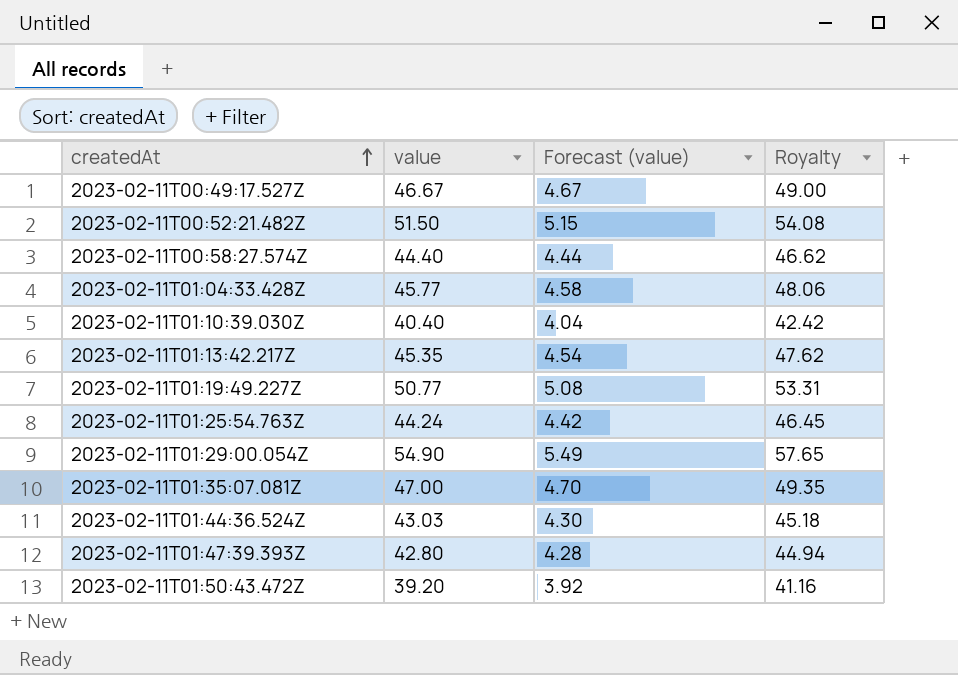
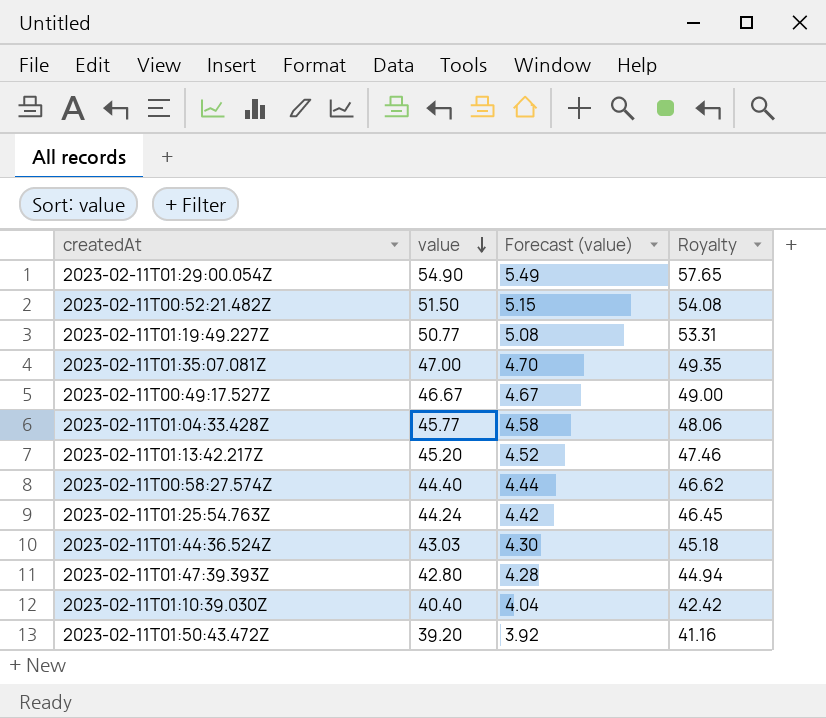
row order: createdAt ascending -> value descending
2023-02-11T01:13:42.217Z | value: 45.35 -> 45.20
2023-02-11T01:13:42.217Z | Forecast (value): 4.54 -> 4.52
2023-02-11T01:13:42.217Z | Royalty: 47.62 -> 47.46

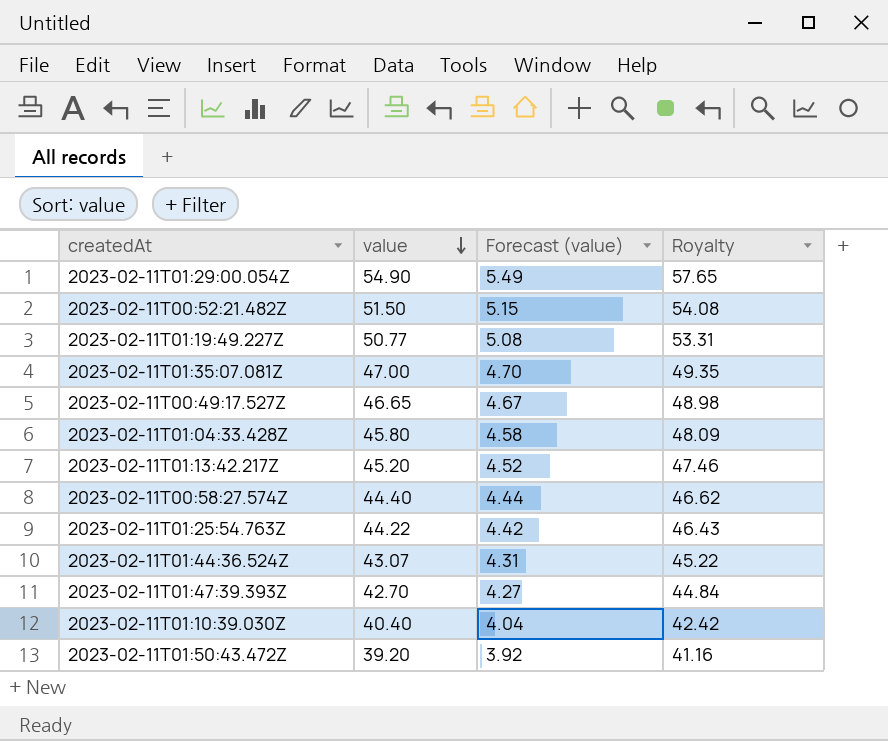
2023-02-11T00:49:17.527Z | value: 46.67 -> 46.65
2023-02-11T00:49:17.527Z | Royalty: 49.00 -> 48.98
2023-02-11T01:04:33.428Z | value: 45.77 -> 45.80
2023-02-11T01:04:33.428Z | Royalty: 48.06 -> 48.09
2023-02-11T01:25:54.763Z | value: 44.24 -> 44.22
2023-02-11T01:25:54.763Z | Royalty: 46.45 -> 46.43
2023-02-11T01:44:36.524Z | value: 43.03 -> 43.07
2023-02-11T01:44:36.524Z | Forecast (value): 4.30 -> 4.31
2023-02-11T01:44:36.524Z | Royalty: 45.18 -> 45.22
2023-02-11T01:47:39.393Z | value: 42.80 -> 42.70
2023-02-11T01:47:39.393Z | Forecast (value): 4.28 -> 4.27
2023-02-11T01:47:39.393Z | Royalty: 44.94 -> 44.84

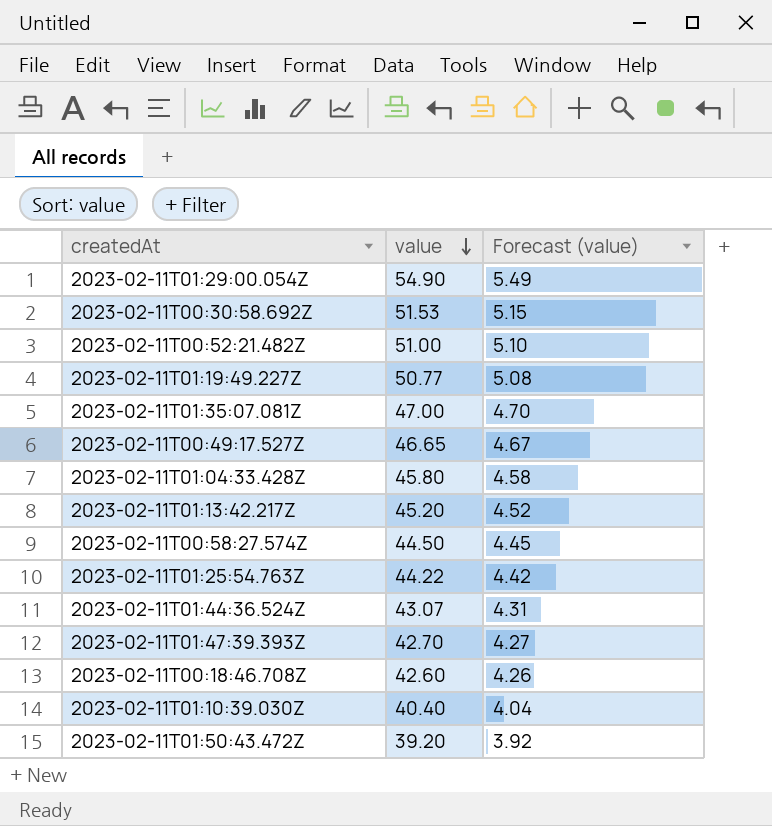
column Royalty | formula: [value] * 1.05 -> none
row 2023-02-11T00:30:58.692Z: none -> 51.53 | 5.15
2023-02-11T00:52:21.482Z | value: 51.50 -> 51.00
2023-02-11T00:52:21.482Z | Forecast (value): 5.15 -> 5.10
2023-02-11T00:58:27.574Z | value: 44.40 -> 44.50
2023-02-11T00:58:27.574Z | Forecast (value): 4.44 -> 4.45
row 2023-02-11T00:18:46.708Z: none -> 42.60 | 4.26

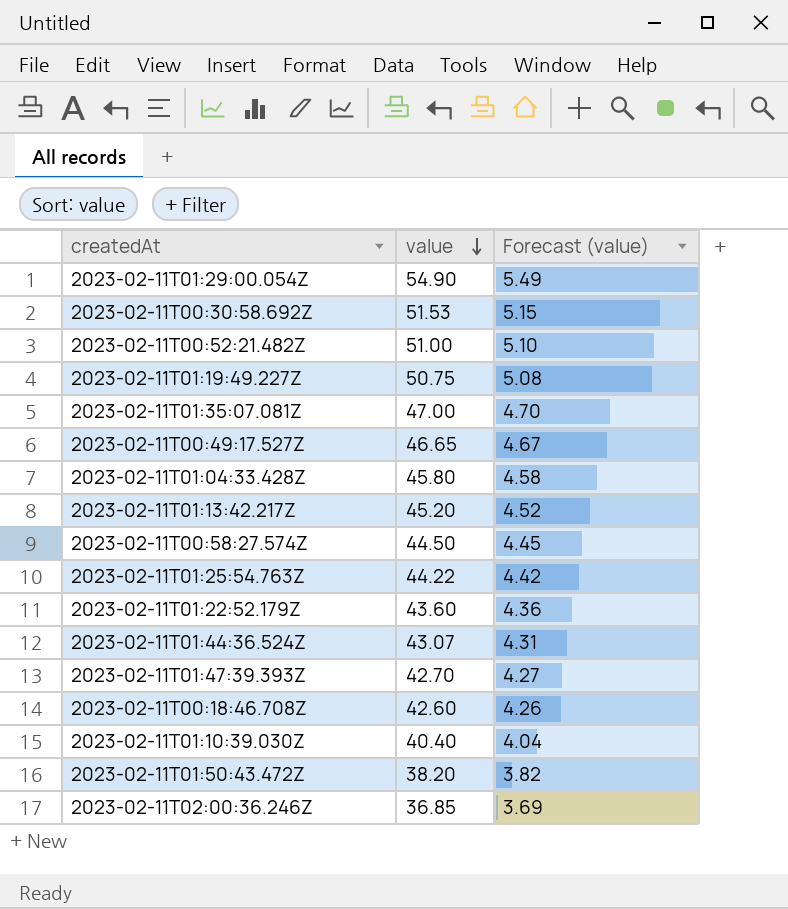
2023-02-11T01:19:49.227Z | value: 50.77 -> 50.75
row 2023-02-11T01:22:52.179Z: none -> 43.60 | 4.36
2023-02-11T01:50:43.472Z | value: 39.20 -> 38.20
2023-02-11T01:50:43.472Z | Forecast (value): 3.92 -> 3.82
row 2023-02-11T02:00:36.246Z: none -> 36.85 | 3.69

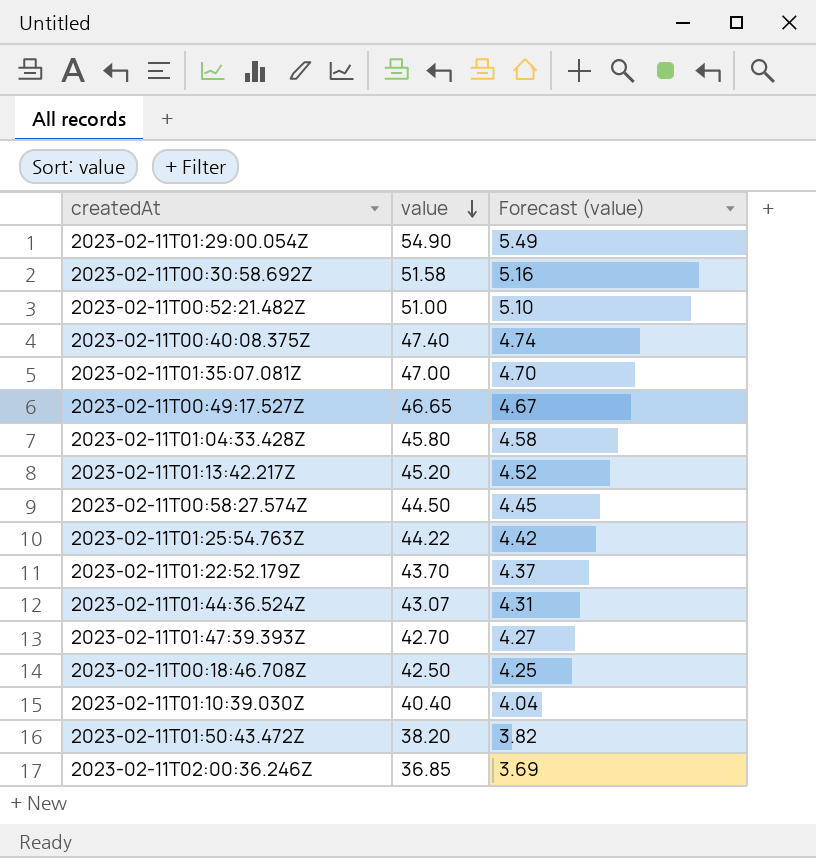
row 2023-02-11T01:19:49.227Z: 50.75 | 5.08 -> none
2023-02-11T00:30:58.692Z | value: 51.53 -> 51.58
2023-02-11T00:30:58.692Z | Forecast (value): 5.15 -> 5.16
row 2023-02-11T00:40:08.375Z: none -> 47.40 | 4.74
2023-02-11T01:22:52.179Z | value: 43.60 -> 43.70
2023-02-11T01:22:52.179Z | Forecast (value): 4.36 -> 4.37
2023-02-11T00:18:46.708Z | value: 42.60 -> 42.50
2023-02-11T00:18:46.708Z | Forecast (value): 4.26 -> 4.25

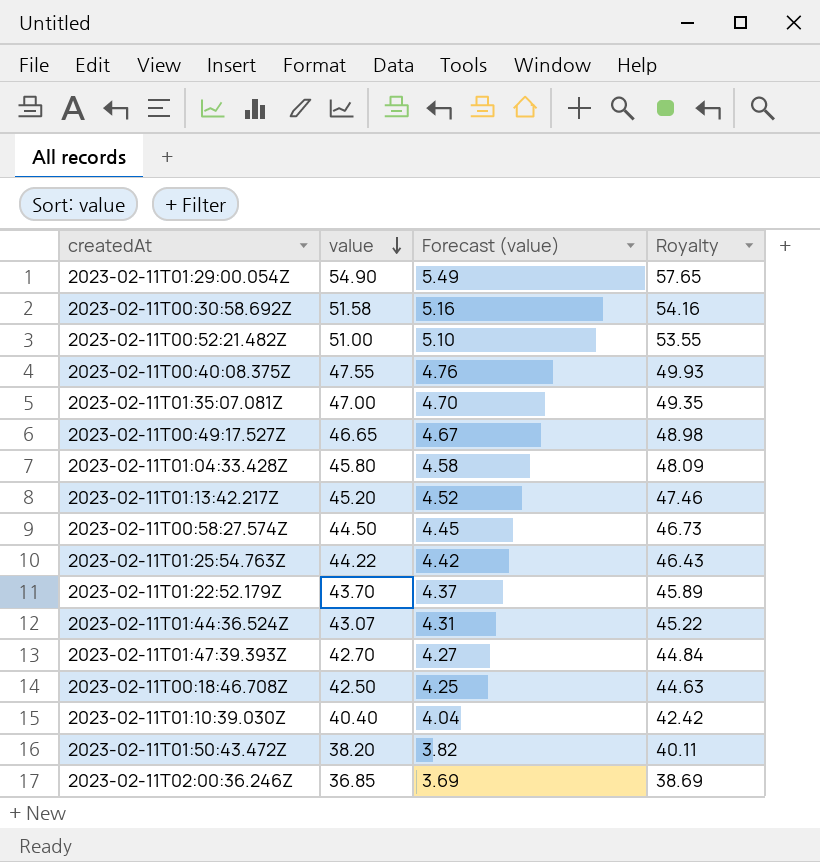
column Royalty | formula: none -> [value] * 1.05
2023-02-11T00:40:08.375Z | value: 47.40 -> 47.55
2023-02-11T00:40:08.375Z | Forecast (value): 4.74 -> 4.76

